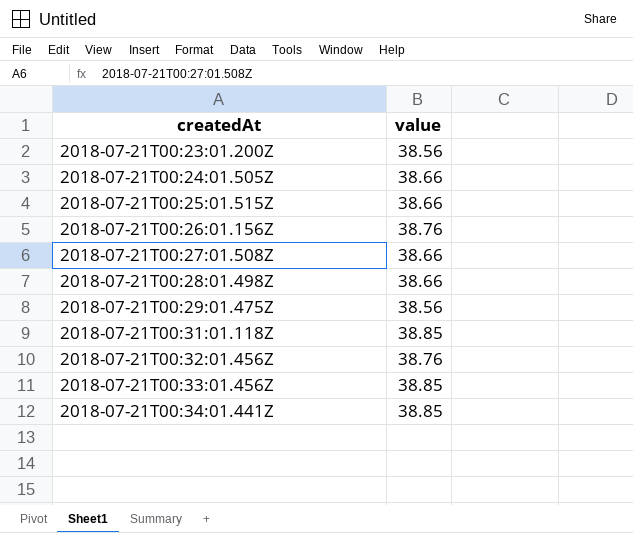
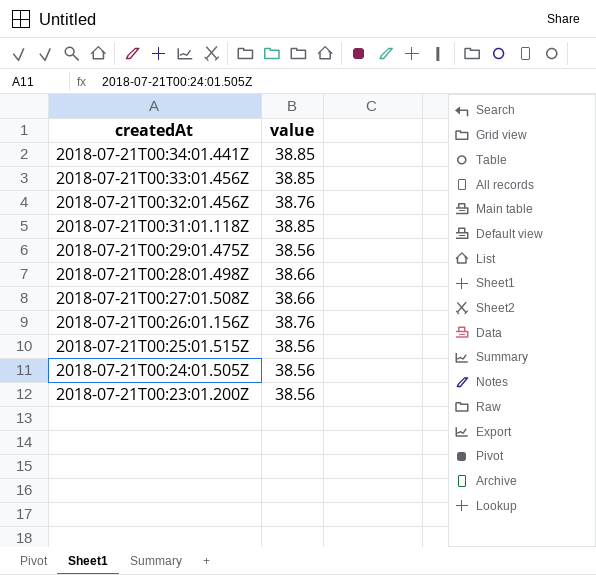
row order: createdAt ascending -> createdAt descending
2018-07-21T00:25:01.515Z | value: 38.66 -> 38.56
2018-07-21T00:24:01.505Z | value: 38.66 -> 38.56

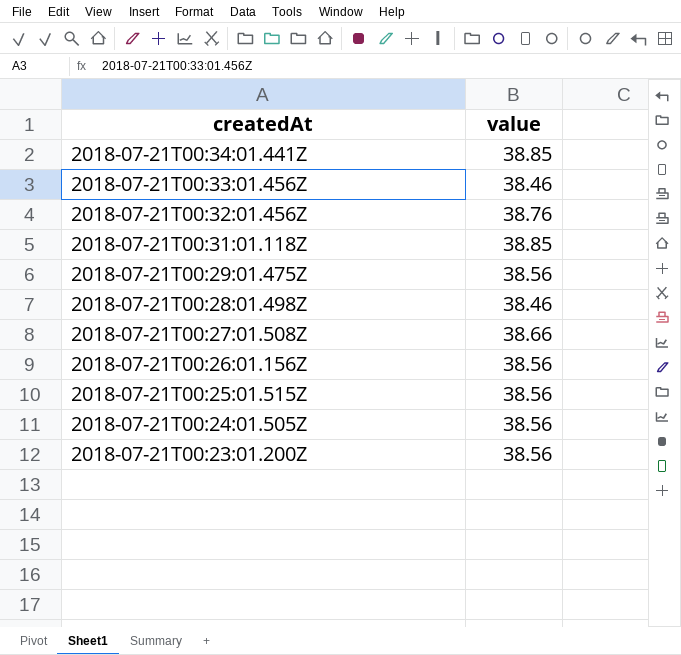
2018-07-21T00:33:01.456Z | value: 38.85 -> 38.46
2018-07-21T00:28:01.498Z | value: 38.66 -> 38.46
2018-07-21T00:26:01.156Z | value: 38.76 -> 38.56

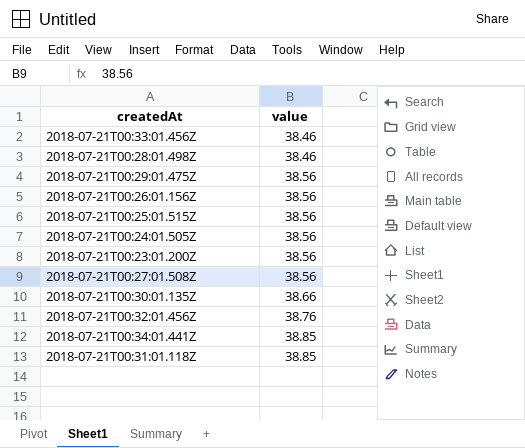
row order: createdAt descending -> value ascending
2018-07-21T00:27:01.508Z | value: 38.66 -> 38.56
row 2018-07-21T00:30:01.135Z: none -> 38.66

